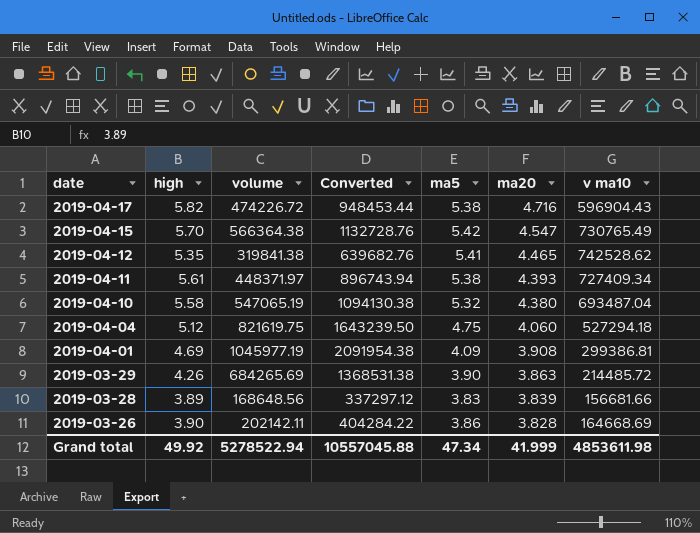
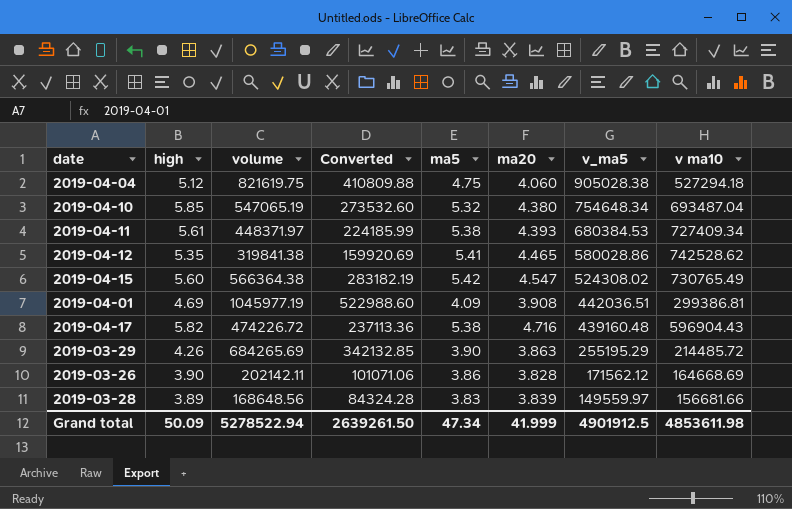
row order: date descending -> v_ma5 descending
column Converted | formula: [volume] * 2 -> [volume] * 0.5
column v_ma5 | position: none -> 7
2019-04-10 | high: 5.58 -> 5.85
2019-04-15 | high: 5.70 -> 5.60
Grand total | high: 49.92 -> 50.09
Grand total | Converted: 10557045.88 -> 2639261.50

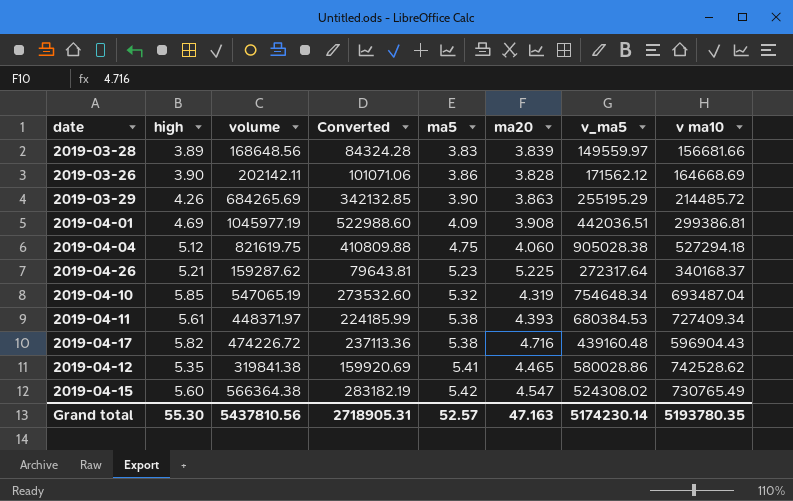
row order: v_ma5 descending -> ma5 ascending
row 2019-04-26: none -> 5.21 | 159287.62 | 79643.81 | 5.23 | 5.225 | 272317.64 | 340168.37
2019-04-10 | ma20: 4.380 -> 4.319
Grand total | high: 50.09 -> 55.30
Grand total | volume: 5278522.94 -> 5437810.56
Grand total | Converted: 2639261.50 -> 2718905.31
Grand total | ma5: 47.34 -> 52.57
Grand total | ma20: 41.999 -> 47.163
Grand total | v_ma5: 4901912.5 -> 5174230.14
Grand total | v ma10: 4853611.98 -> 5193780.35

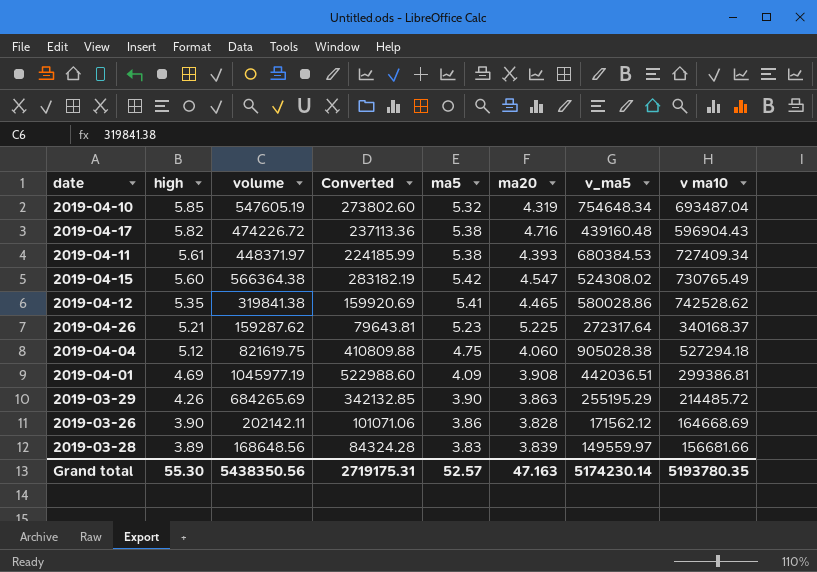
row order: ma5 ascending -> high descending
2019-04-10 | volume: 547065.19 -> 547605.19
2019-04-10 | Converted: 273532.60 -> 273802.60
Grand total | volume: 5437810.56 -> 5438350.56
Grand total | Converted: 2718905.31 -> 2719175.31

